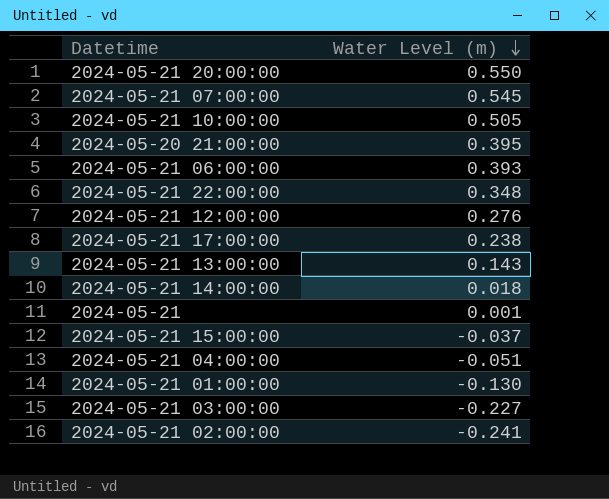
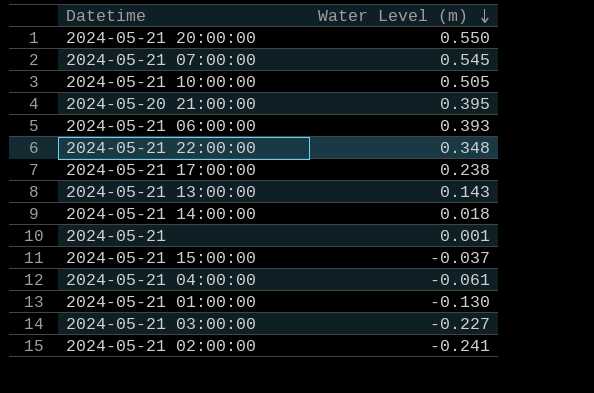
row 2024-05-21 12:00:00: 0.276 -> none
2024-05-21 04:00:00 | Water Level (m): -0.051 -> -0.061

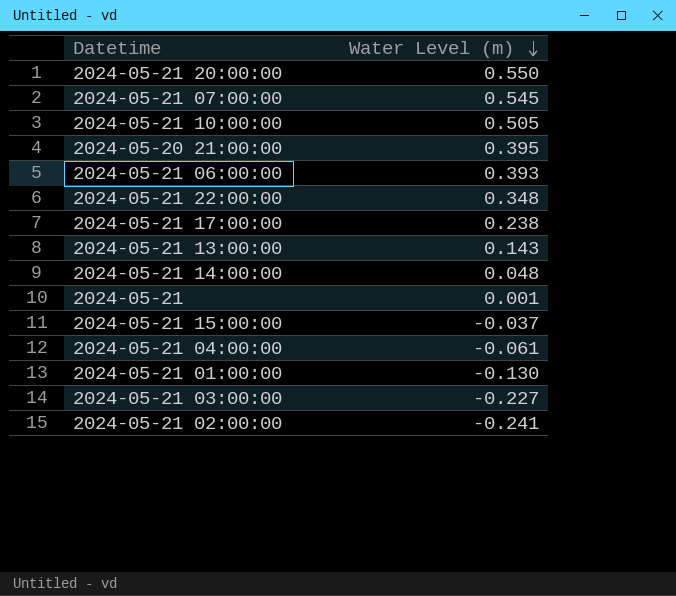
2024-05-21 14:00:00 | Water Level (m): 0.018 -> 0.048

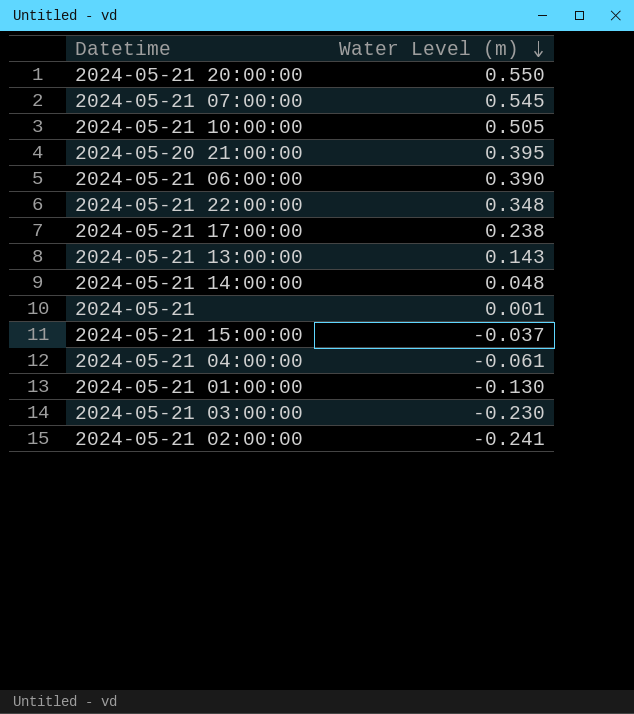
2024-05-21 06:00:00 | Water Level (m): 0.393 -> 0.390
2024-05-21 03:00:00 | Water Level (m): -0.227 -> -0.230

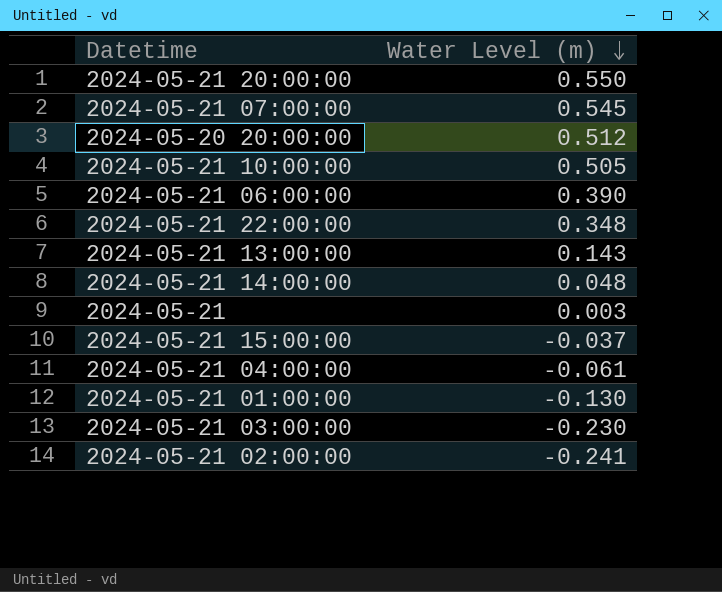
row 2024-05-20 21:00:00: 0.395 -> none
row 2024-05-21 17:00:00: 0.238 -> none
row 2024-05-20 20:00:00: none -> 0.512
2024-05-21 | Water Level (m): 0.001 -> 0.003

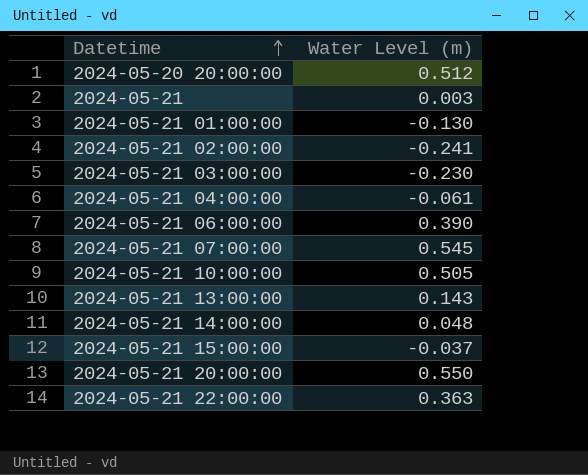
row order: Water Level (m) descending -> Datetime ascending
2024-05-21 22:00:00 | Water Level (m): 0.348 -> 0.363

